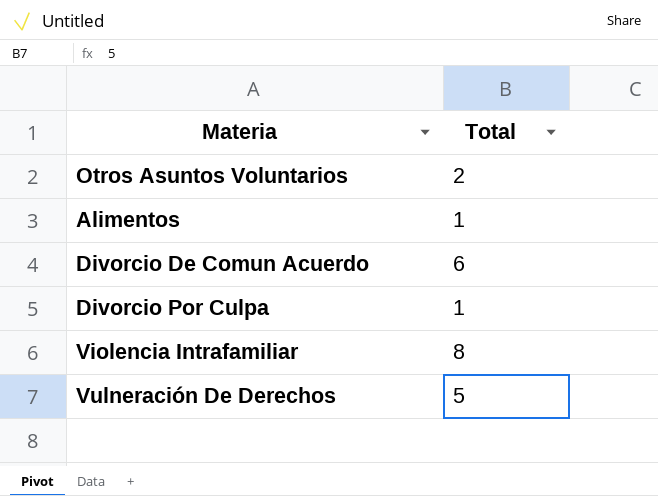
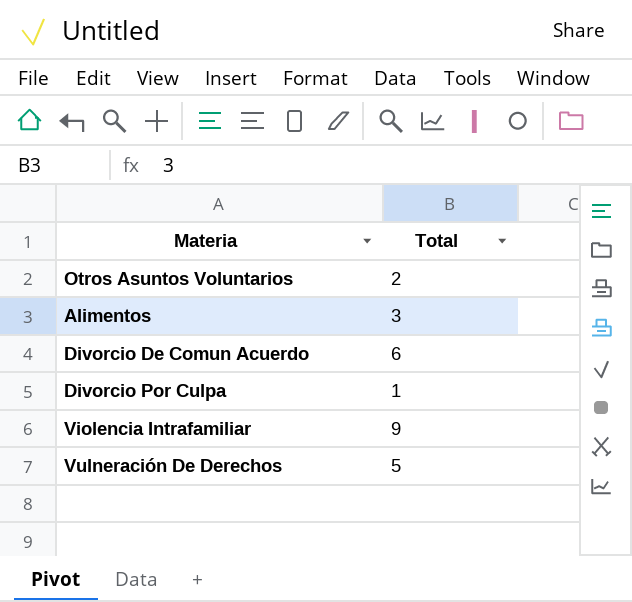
Alimentos | Total: 1 -> 3
Violencia Intrafamiliar | Total: 8 -> 9

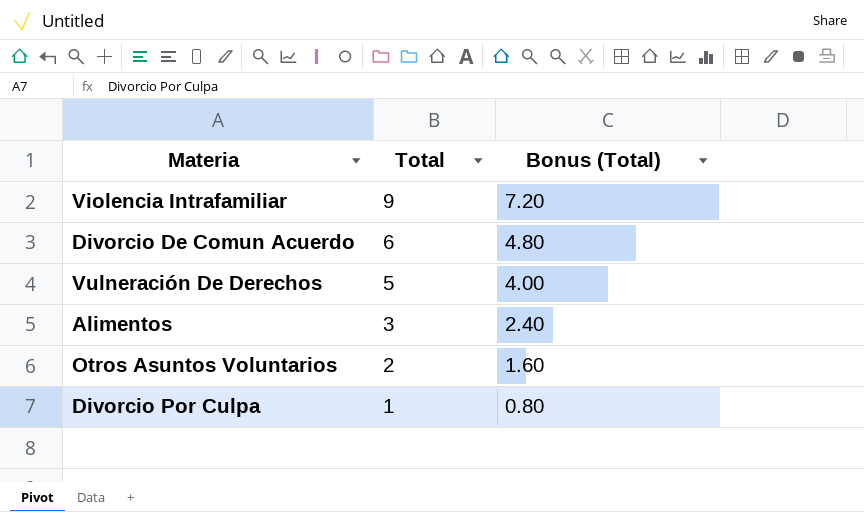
row order: none -> Total descending
column Bonus (Total) | formula: none -> [Total] * 0.8

